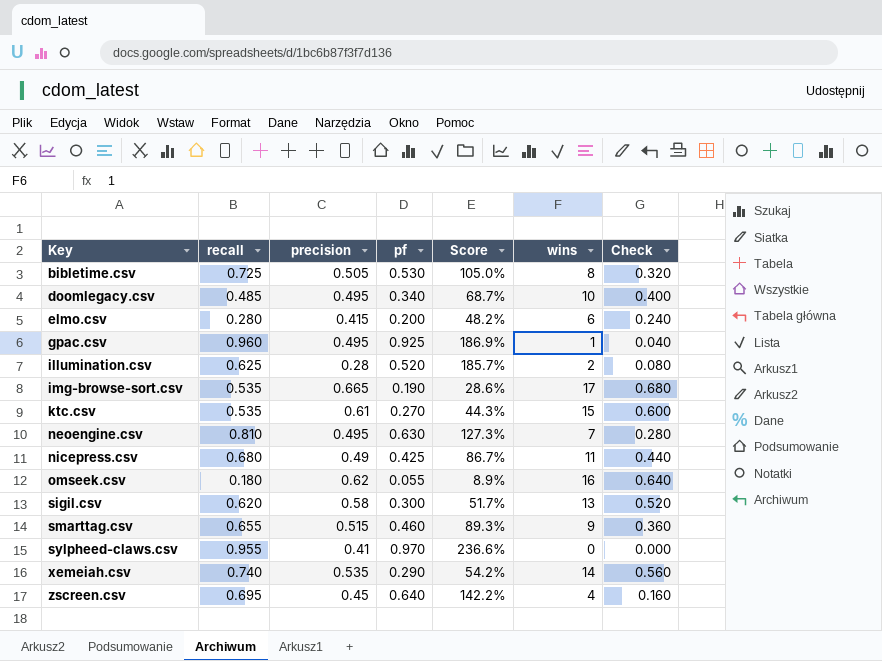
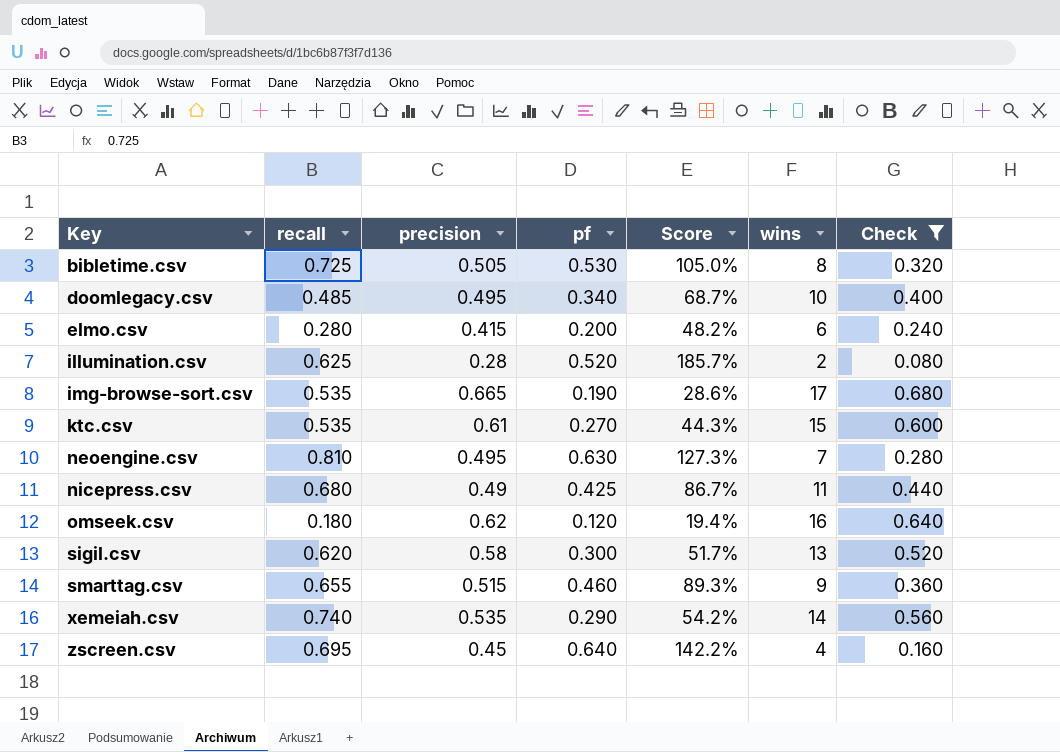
filter: none -> Check >= 0.080
omseek.csv | pf: 0.055 -> 0.120
omseek.csv | Score: 8.9% -> 19.4%

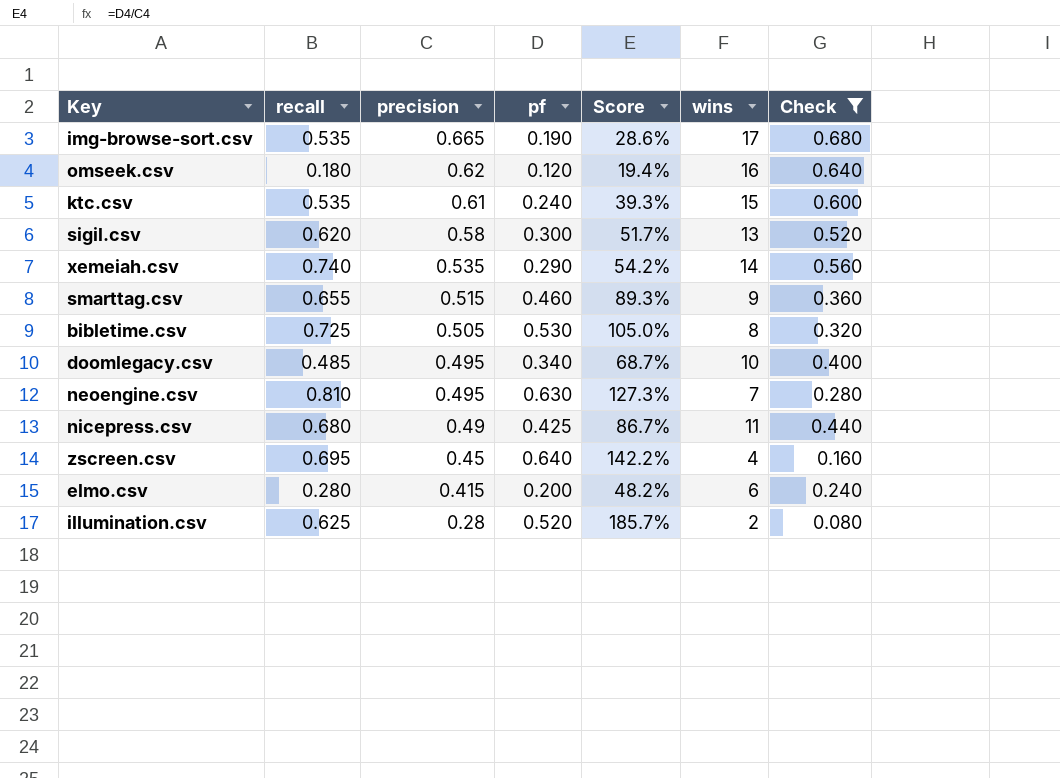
row order: Key ascending -> precision descending
ktc.csv | pf: 0.270 -> 0.240
ktc.csv | Score: 44.3% -> 39.3%

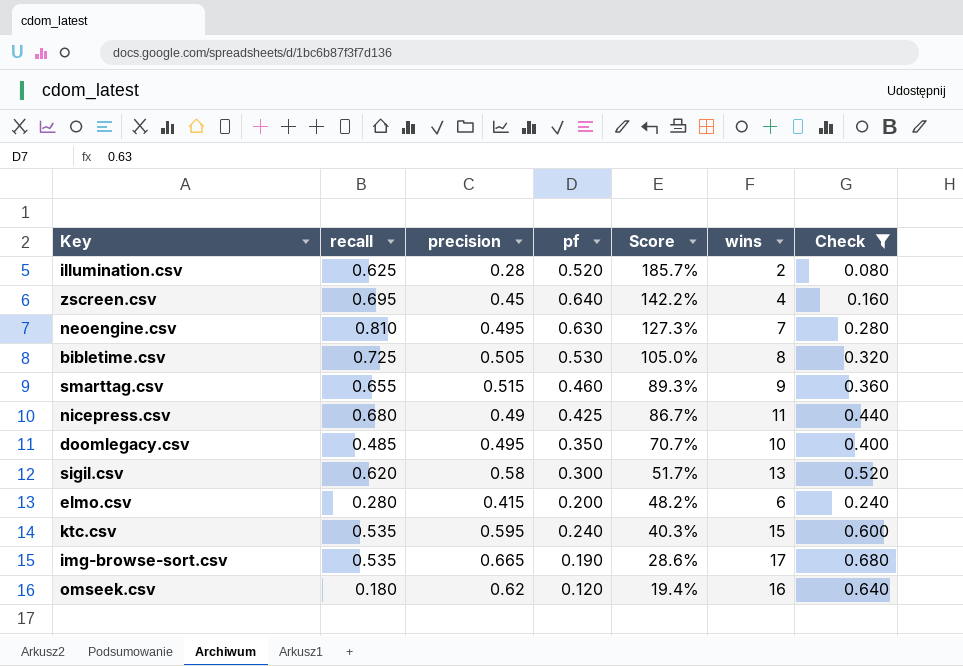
row order: precision descending -> Score descending
row xemeiah.csv: 0.740 | 0.535 | 0.290 | 54.2% | 14 | 0.560 -> none
doomlegacy.csv | pf: 0.340 -> 0.350
doomlegacy.csv | Score: 68.7% -> 70.7%
ktc.csv | precision: 0.61 -> 0.595
ktc.csv | Score: 39.3% -> 40.3%

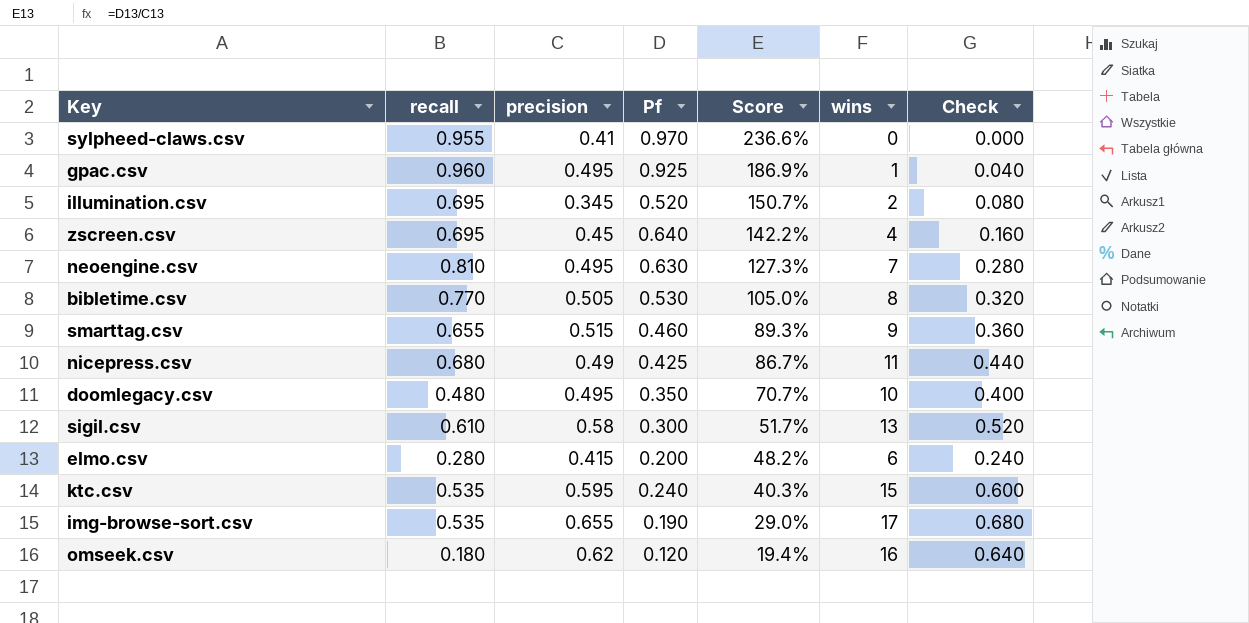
filter: Check >= 0.080 -> none
column name: pf -> Pf
illumination.csv | recall: 0.625 -> 0.695
illumination.csv | precision: 0.28 -> 0.345
illumination.csv | Score: 185.7% -> 150.7%
bibletime.csv | recall: 0.725 -> 0.770
doomlegacy.csv | recall: 0.485 -> 0.480
sigil.csv | recall: 0.620 -> 0.610
img-browse-sort.csv | precision: 0.665 -> 0.655
img-browse-sort.csv | Score: 28.6% -> 29.0%

